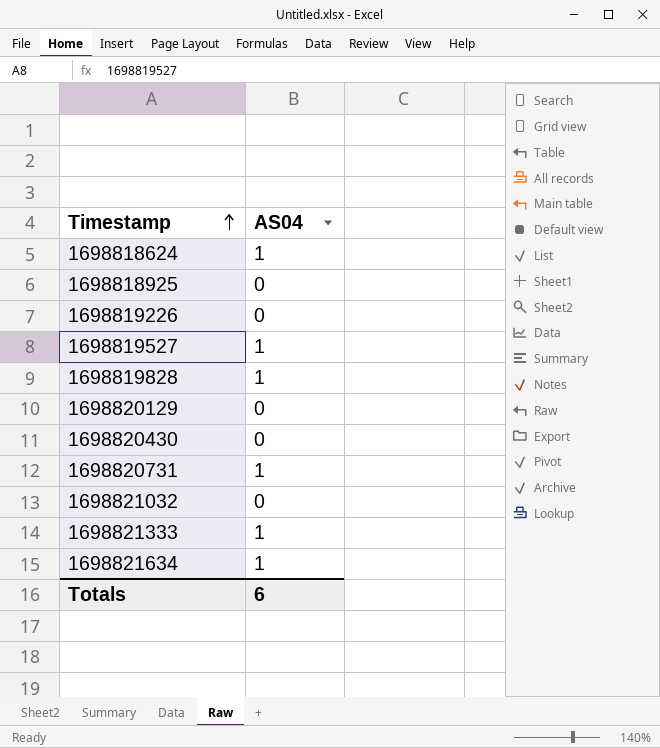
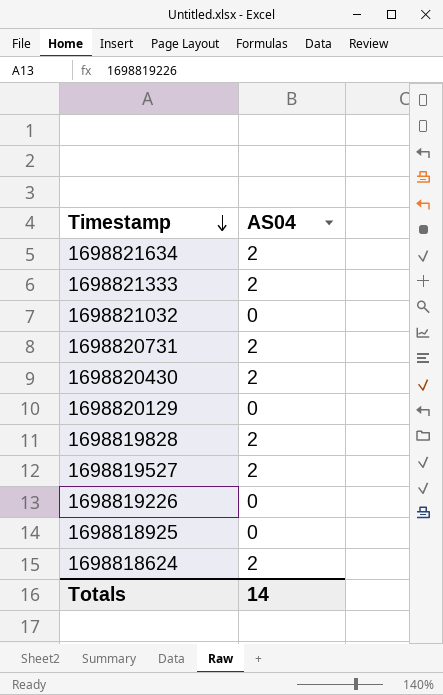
row order: Timestamp ascending -> Timestamp descending
1698821634 | AS04: 1 -> 2
1698821333 | AS04: 1 -> 2
1698820731 | AS04: 1 -> 2
1698820430 | AS04: 0 -> 2
1698819828 | AS04: 1 -> 2
1698819527 | AS04: 1 -> 2
1698818624 | AS04: 1 -> 2
Totals | AS04: 6 -> 14

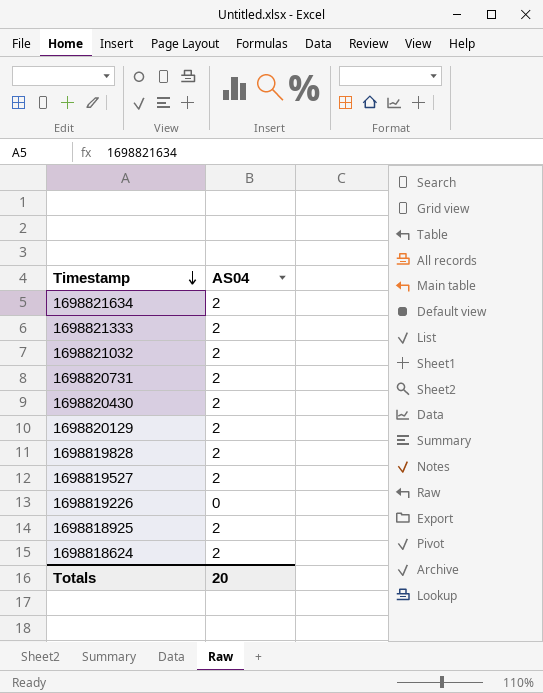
1698821032 | AS04: 0 -> 2
1698820129 | AS04: 0 -> 2
1698818925 | AS04: 0 -> 2
Totals | AS04: 14 -> 20

